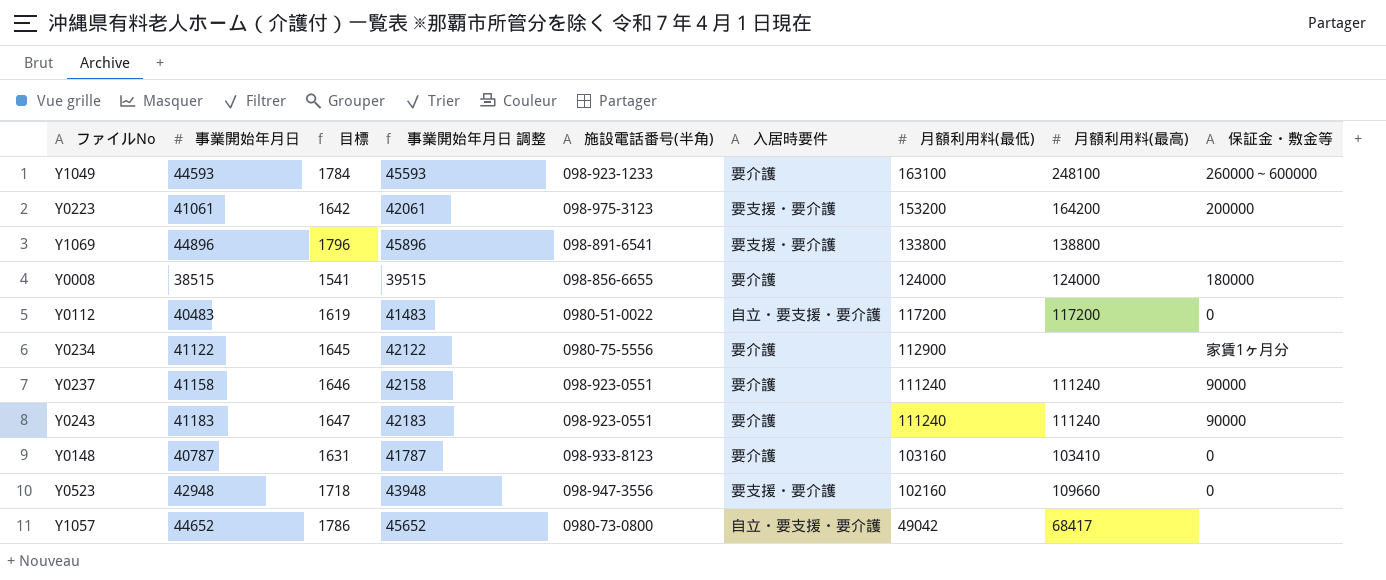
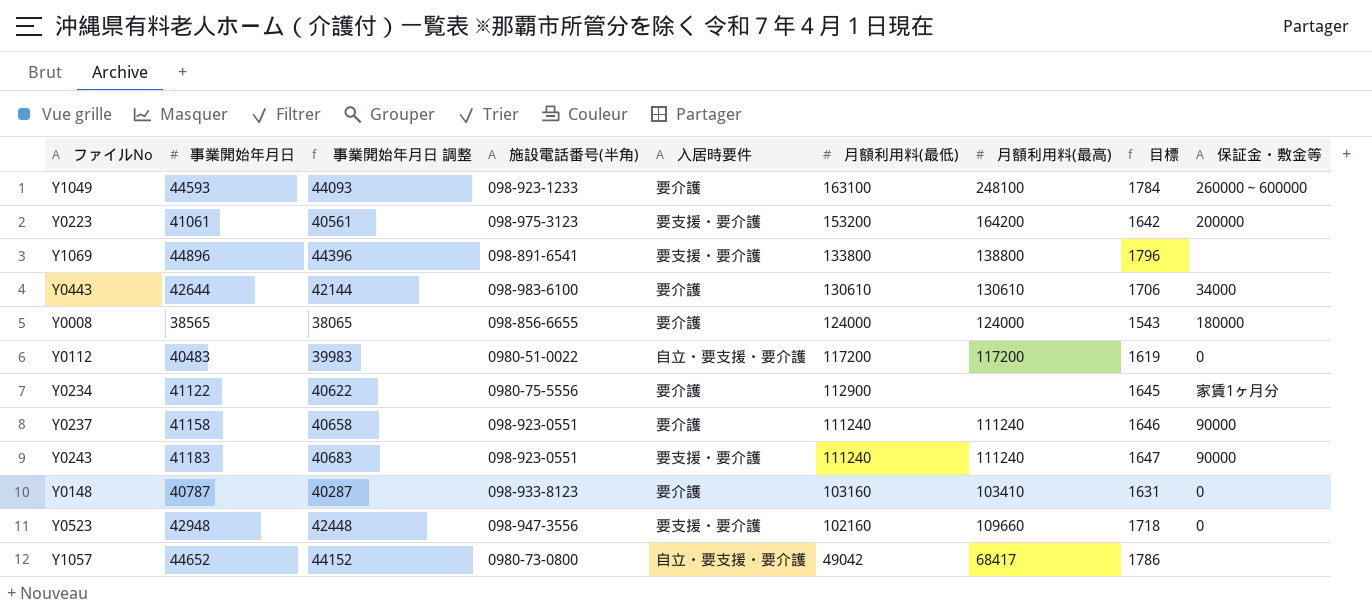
column 事業開始年月日 調整 | formula: [事業開始年月日] + 1000 -> [事業開始年月日] - 500
column 目標 | position: 3 -> 8
row Y0443: none -> 42644 | 42144 | 098-983-6100 | 要介護 | 130610 | 130610 | 1706 | 34000
Y0008 | 事業開始年月日: 38515 -> 38565
Y0008 | 目標: 1541 -> 1543
Y0243 | 入居時要件: 要介護 -> 要支援・要介護

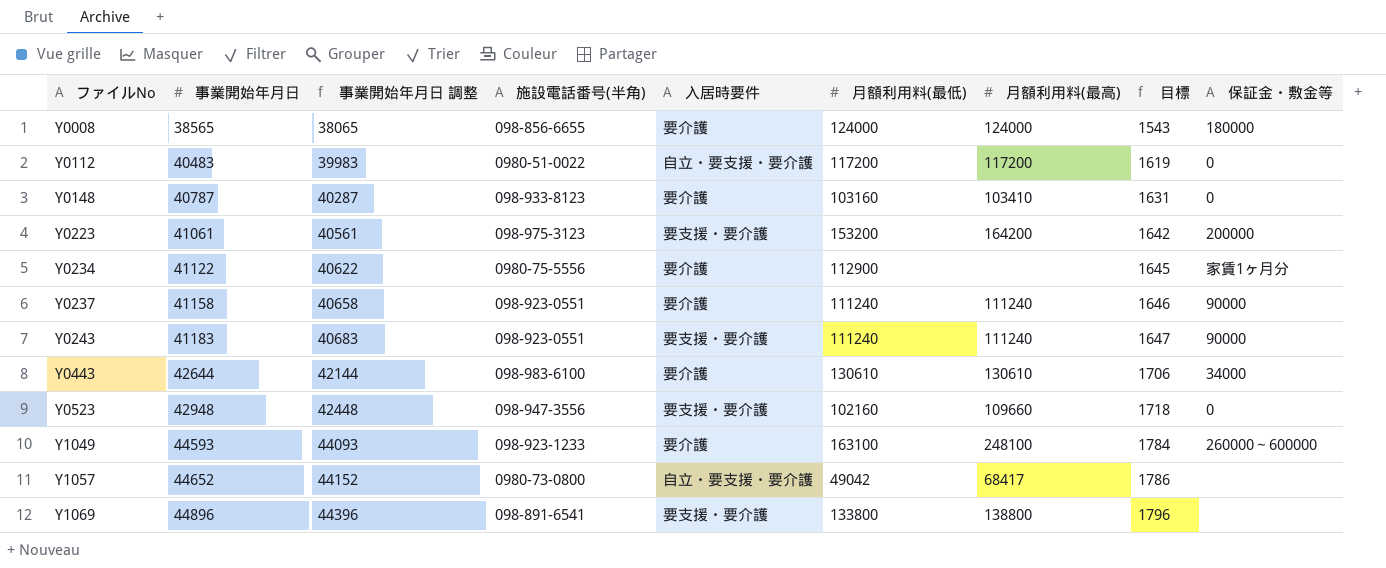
row order: 月額利用料(最低) descending -> ファイルNo ascending

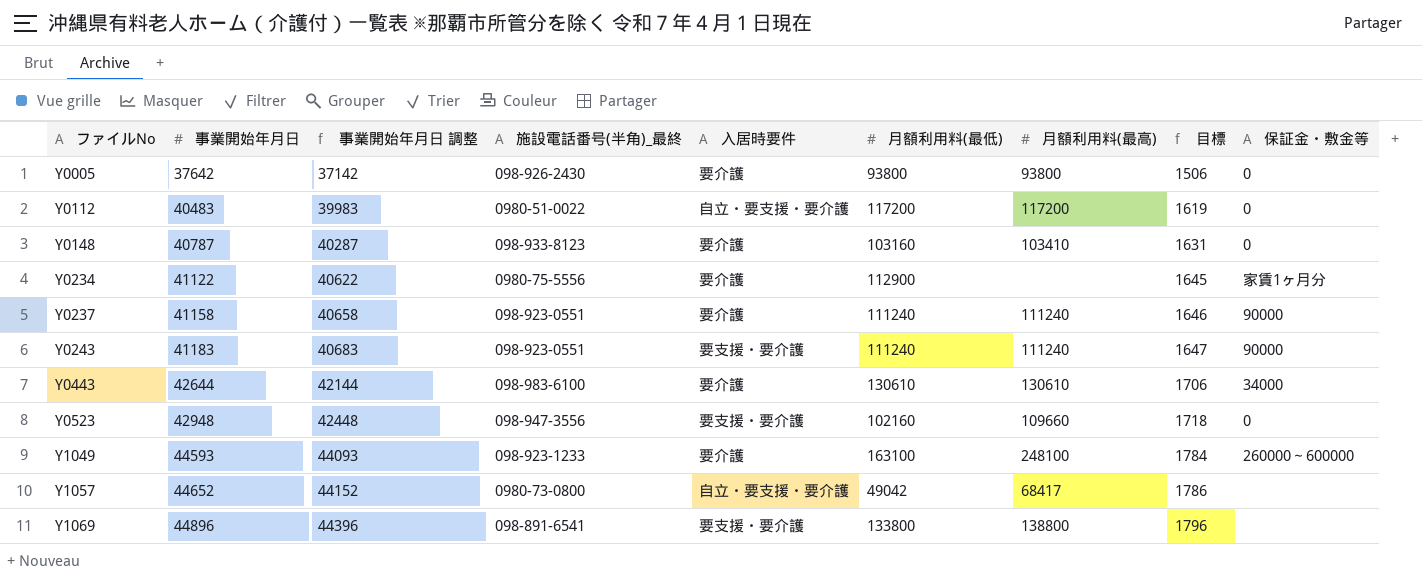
column name: 施設電話番号(半角) -> 施設電話番号(半角)_最終
row Y0008: 38565 | 38065 | 098-856-6655 | 要介護 | 124000 | 124000 | 1543 | 180000 -> none
row Y0223: 41061 | 40561 | 098-975-3123 | 要支援・要介護 | 153200 | 164200 | 1642 | 200000 -> none
row Y0005: none -> 37642 | 37142 | 098-926-2430 | 要介護 | 93800 | 93800 | 1506 | 0

